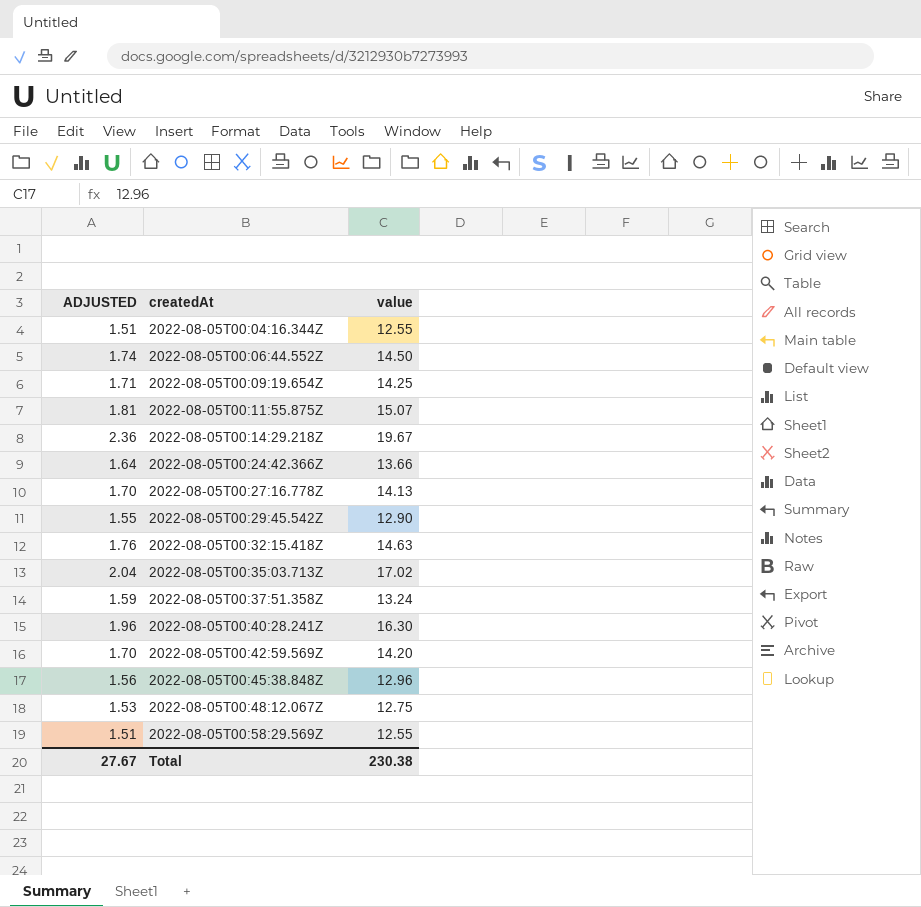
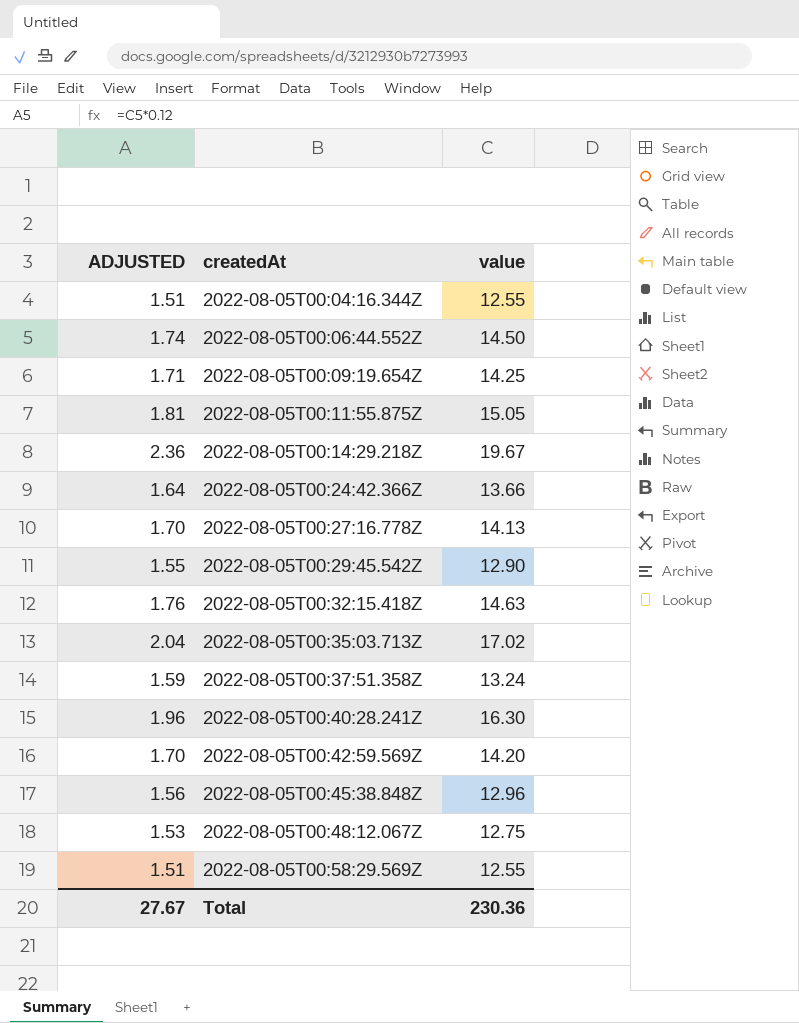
2022-08-05T00:11:55.875Z | value: 15.07 -> 15.05
Total | value: 230.38 -> 230.36

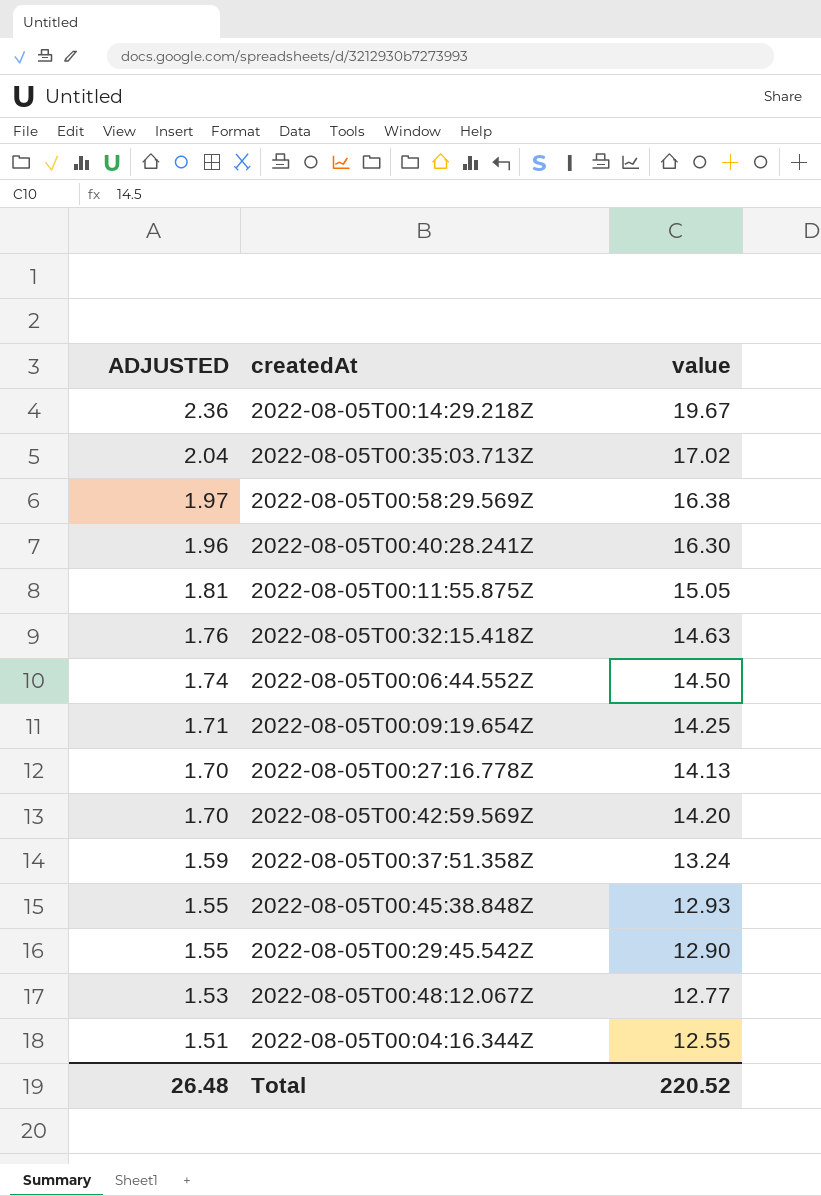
row order: createdAt ascending -> ADJUSTED descending
row 2022-08-05T00:24:42.366Z: 1.64 | 13.66 -> none
2022-08-05T00:58:29.569Z | ADJUSTED: 1.51 -> 1.97
2022-08-05T00:58:29.569Z | value: 12.55 -> 16.38
2022-08-05T00:45:38.848Z | ADJUSTED: 1.56 -> 1.55
2022-08-05T00:45:38.848Z | value: 12.96 -> 12.93
2022-08-05T00:48:12.067Z | value: 12.75 -> 12.77
Total | ADJUSTED: 27.67 -> 26.48
Total | value: 230.36 -> 220.52

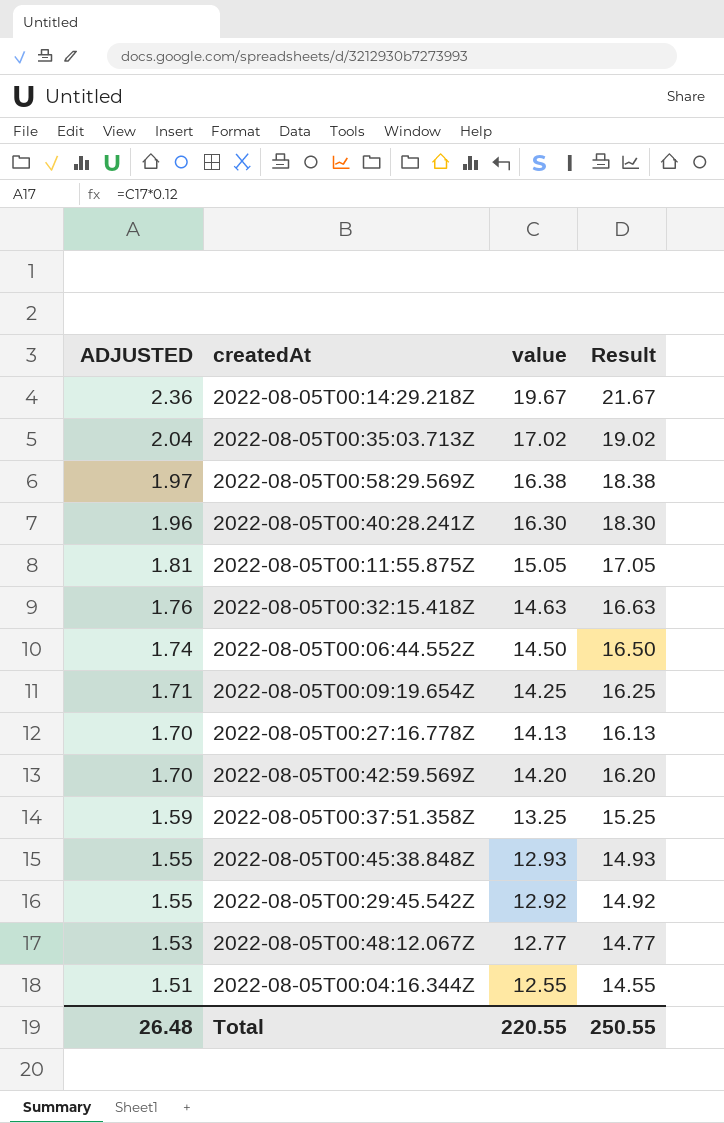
column Result | formula: none -> [value] + 2
2022-08-05T00:37:51.358Z | value: 13.24 -> 13.25
2022-08-05T00:29:45.542Z | value: 12.90 -> 12.92
Total | value: 220.52 -> 220.55

